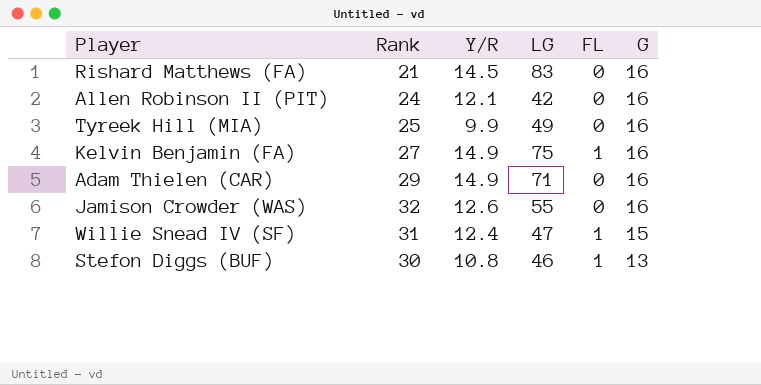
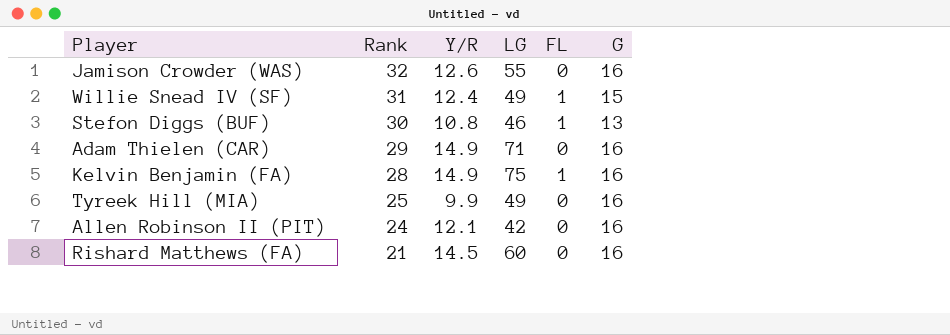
row order: G descending -> Rank descending
Willie Snead IV (SF) | LG: 47 -> 49
Kelvin Benjamin (FA) | Rank: 27 -> 28
Rishard Matthews (FA) | LG: 83 -> 60

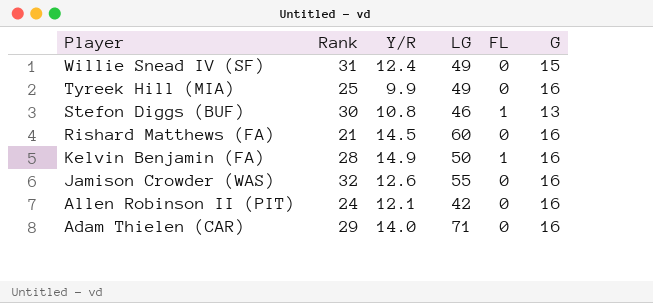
row order: Rank descending -> Player descending
Willie Snead IV (SF) | FL: 1 -> 0
Kelvin Benjamin (FA) | LG: 75 -> 50
Adam Thielen (CAR) | Y/R: 14.9 -> 14.0

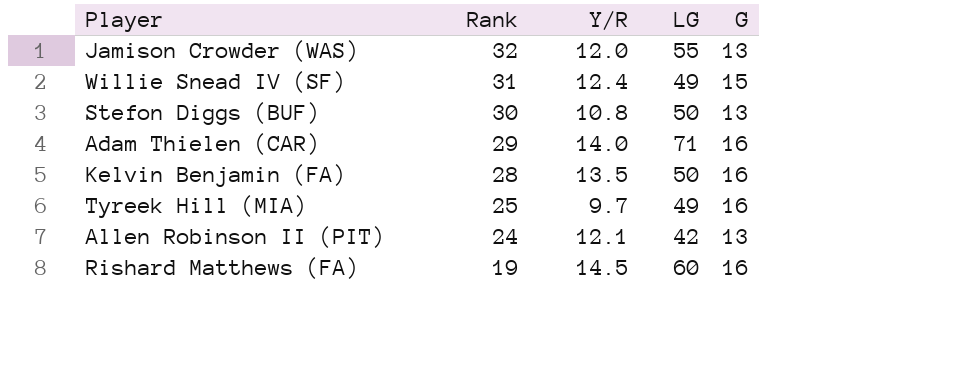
row order: Player descending -> Rank descending
column FL | position: 5 -> none
Jamison Crowder (WAS) | Y/R: 12.6 -> 12.0
Jamison Crowder (WAS) | G: 16 -> 13
Stefon Diggs (BUF) | LG: 46 -> 50
Kelvin Benjamin (FA) | Y/R: 14.9 -> 13.5
Tyreek Hill (MIA) | Y/R: 9.9 -> 9.7
Allen Robinson II (PIT) | G: 16 -> 13
Rishard Matthews (FA) | Rank: 21 -> 19

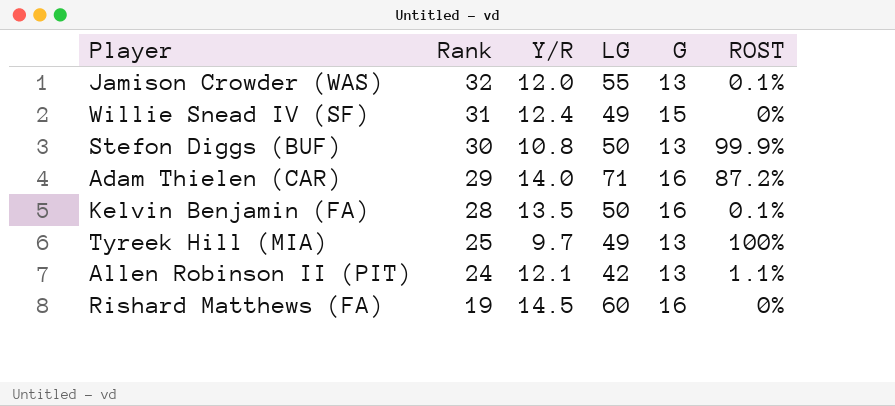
column ROST | position: none -> 6
Tyreek Hill (MIA) | G: 16 -> 13

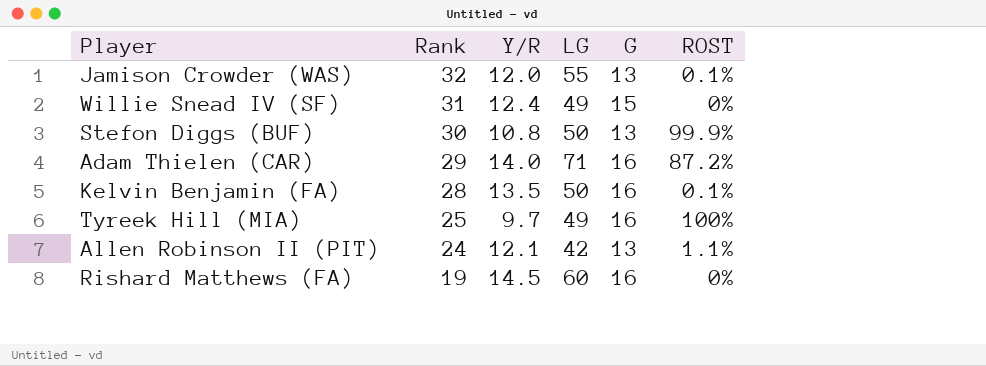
Tyreek Hill (MIA) | G: 13 -> 16

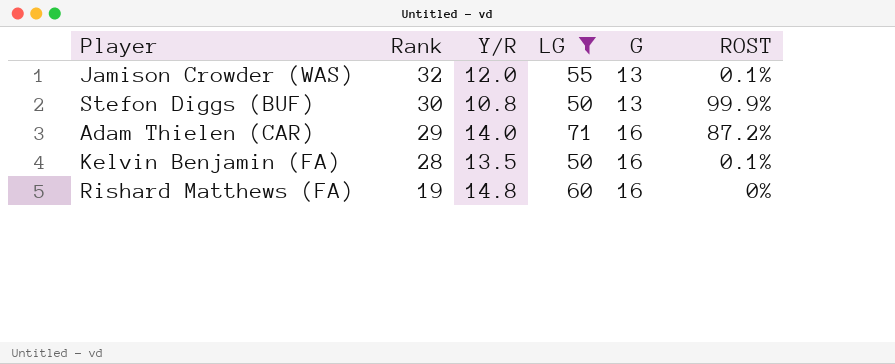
filter: none -> LG >= 50
Rishard Matthews (FA) | Y/R: 14.5 -> 14.8

